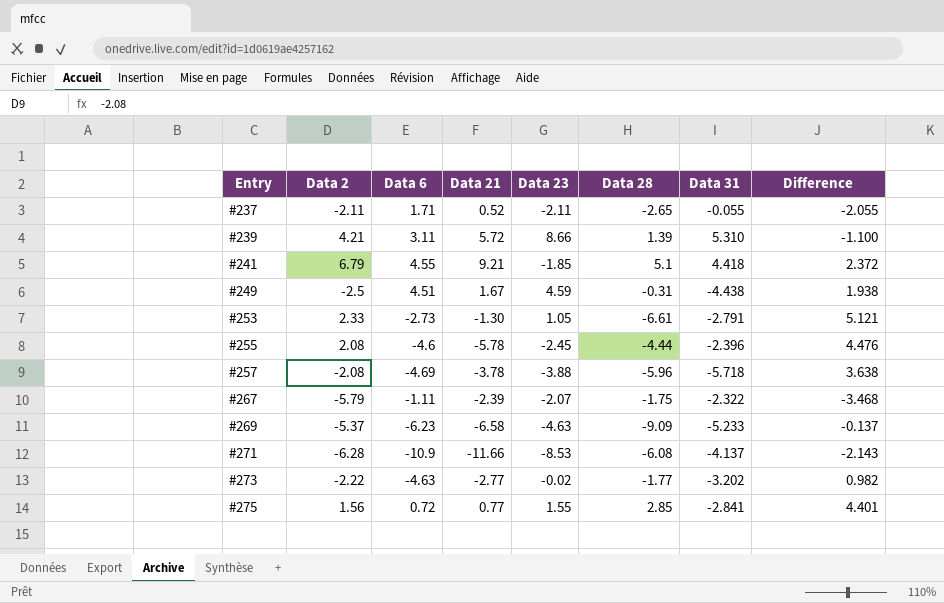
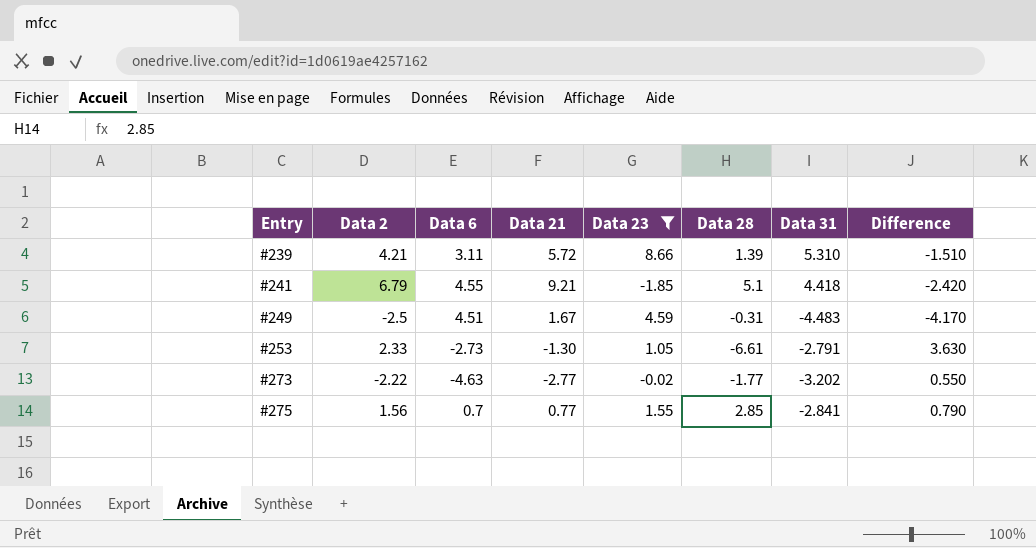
filter: none -> Data 23 >= -1.85
column Difference | formula: [Data 2] - [Data 31] -> [Data 2] - [Data 21]
#249 | Data 31: -4.438 -> -4.483
#275 | Data 6: 0.72 -> 0.7

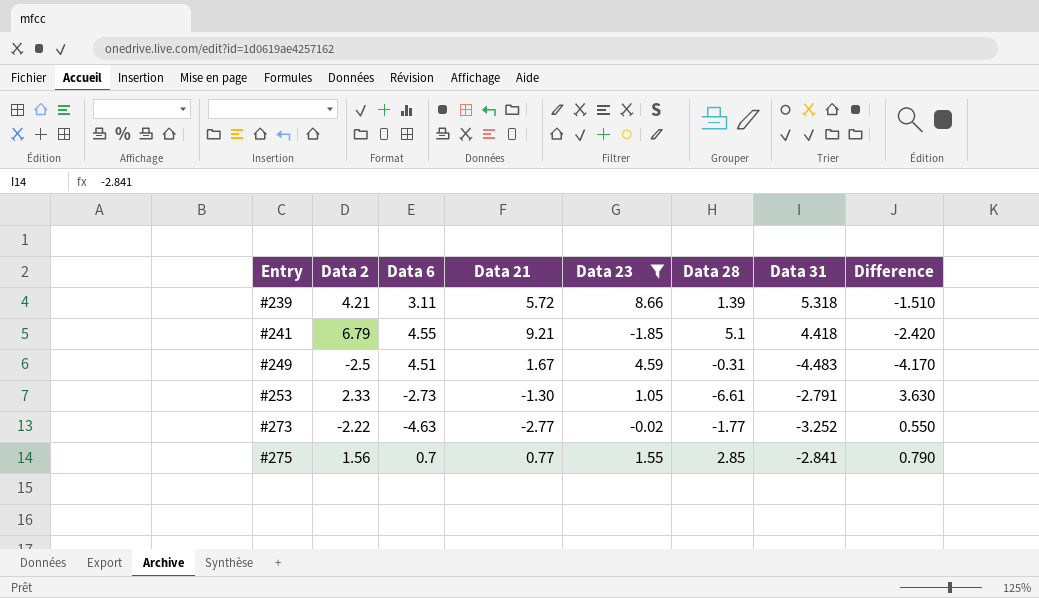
#239 | Data 31: 5.310 -> 5.318
#273 | Data 31: -3.202 -> -3.252

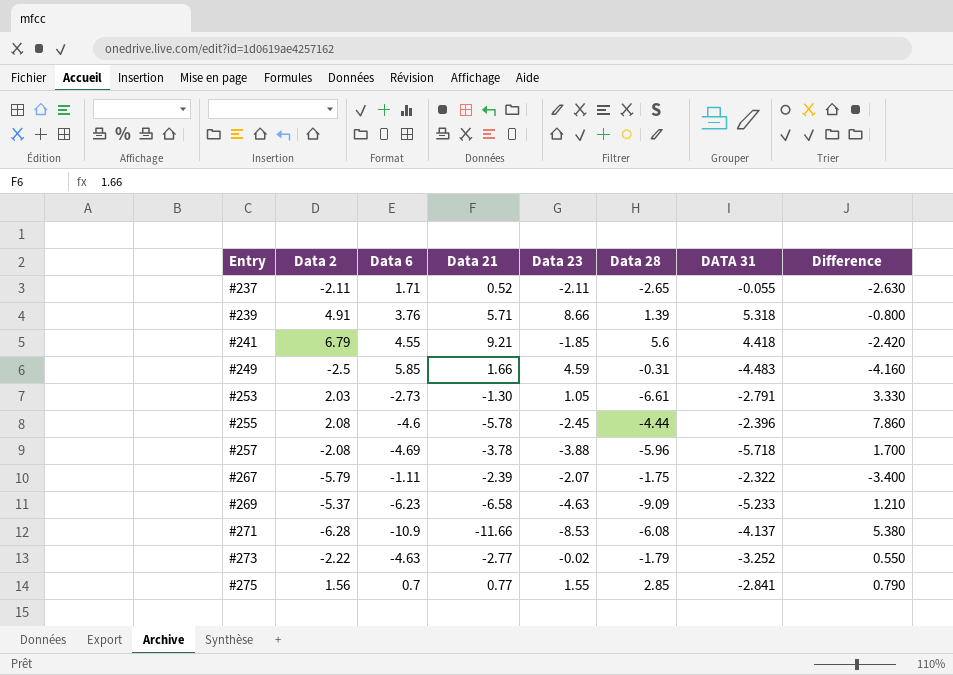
filter: Data 23 >= -1.85 -> none
column name: Data 31 -> DATA 31
#239 | Data 2: 4.21 -> 4.91
#239 | Data 6: 3.11 -> 3.76
#239 | Data 21: 5.72 -> 5.71
#239 | Difference: -1.510 -> -0.800
#241 | Data 28: 5.1 -> 5.6
#249 | Data 6: 4.51 -> 5.85
#249 | Data 21: 1.67 -> 1.66
#249 | Difference: -4.170 -> -4.160
#253 | Data 2: 2.33 -> 2.03
#253 | Difference: 3.630 -> 3.330
#273 | Data 28: -1.77 -> -1.79

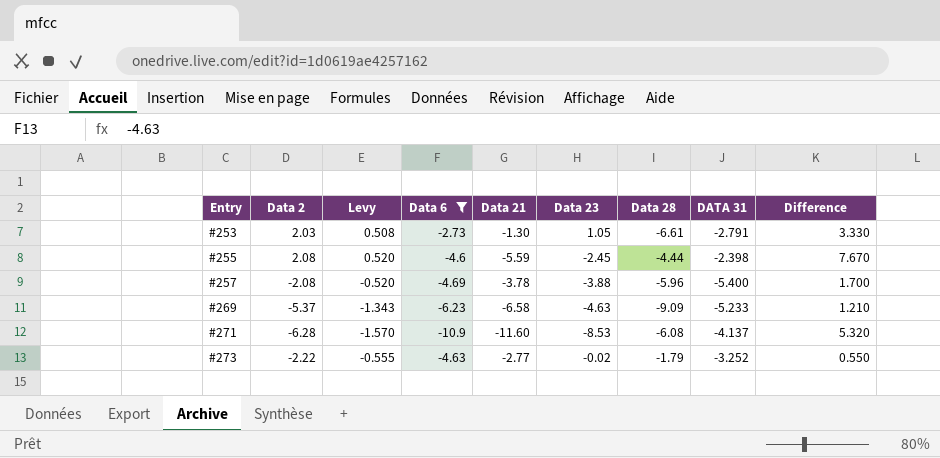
filter: none -> Data 6 <= -2.73
column Levy | formula: none -> [Data 2] * 0.25
#255 | Data 21: -5.78 -> -5.59
#255 | DATA 31: -2.396 -> -2.398
#255 | Difference: 7.860 -> 7.670
#257 | DATA 31: -5.718 -> -5.400
#271 | Data 21: -11.66 -> -11.60
#271 | Difference: 5.380 -> 5.320

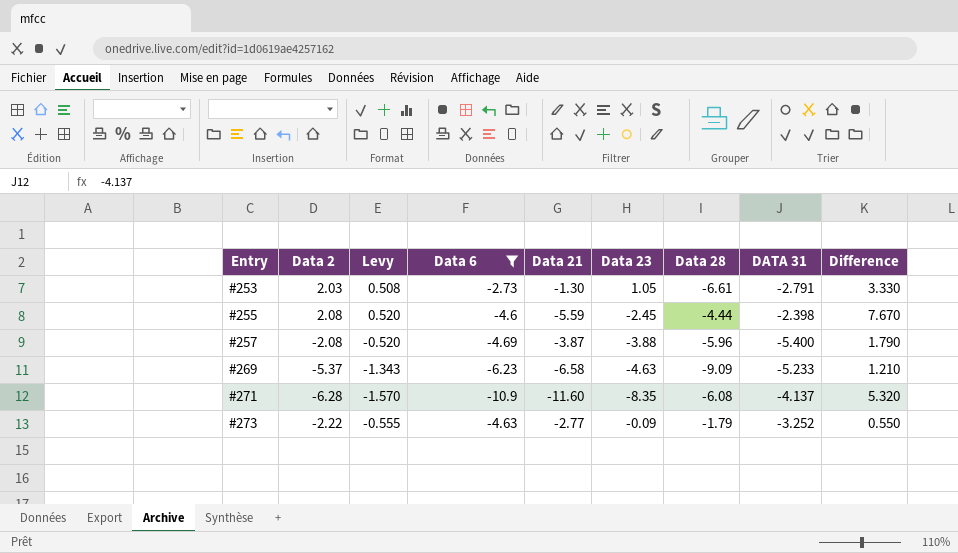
#257 | Data 21: -3.78 -> -3.87
#257 | Difference: 1.700 -> 1.790
#271 | Data 23: -8.53 -> -8.35
#273 | Data 23: -0.02 -> -0.09

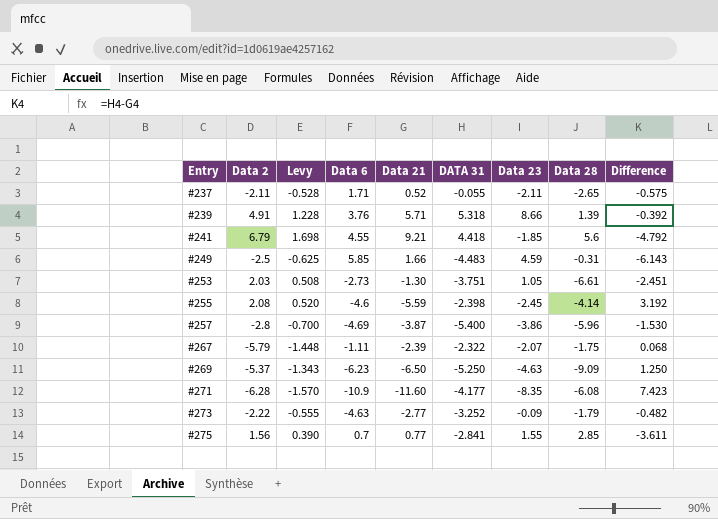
filter: Data 6 <= -2.73 -> none
column DATA 31 | position: 8 -> 6
column Difference | formula: [Data 2] - [Data 21] -> [DATA 31] - [Data 21]
#253 | DATA 31: -2.791 -> -3.751
#255 | Data 28: -4.44 -> -4.14
#257 | Data 2: -2.08 -> -2.8
#257 | Levy: -0.520 -> -0.700
#257 | Data 23: -3.88 -> -3.86
#269 | Data 21: -6.58 -> -6.50
#269 | DATA 31: -5.233 -> -5.250
#271 | DATA 31: -4.137 -> -4.177

